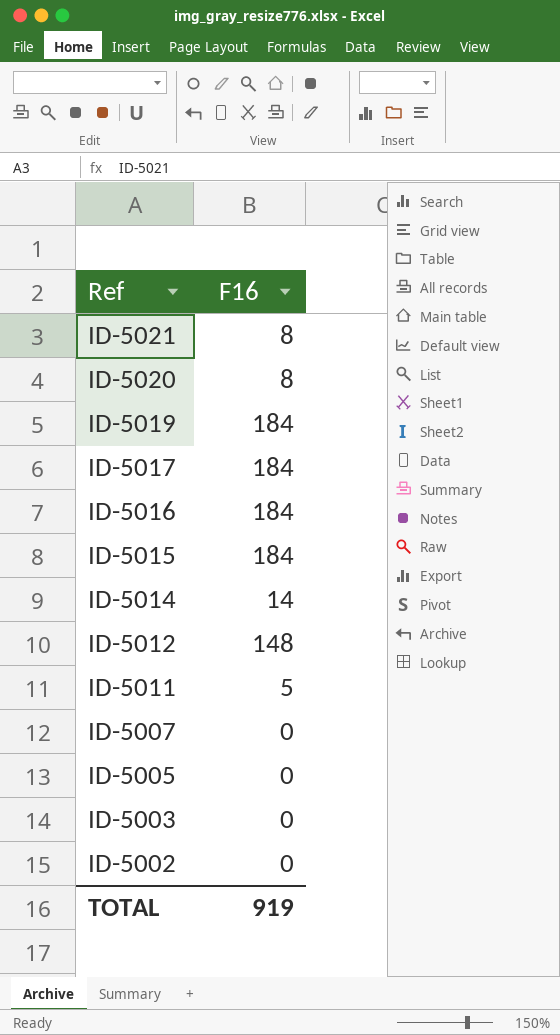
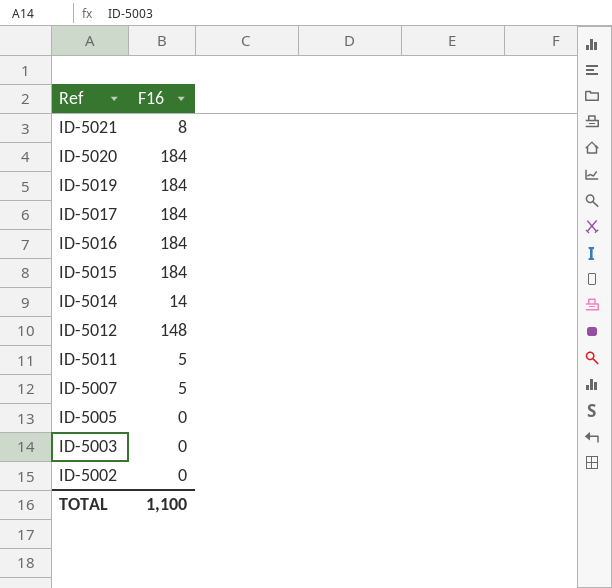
ID-5020 | F16: 8 -> 184
ID-5007 | F16: 0 -> 5
TOTAL | F16: 919 -> 1,100

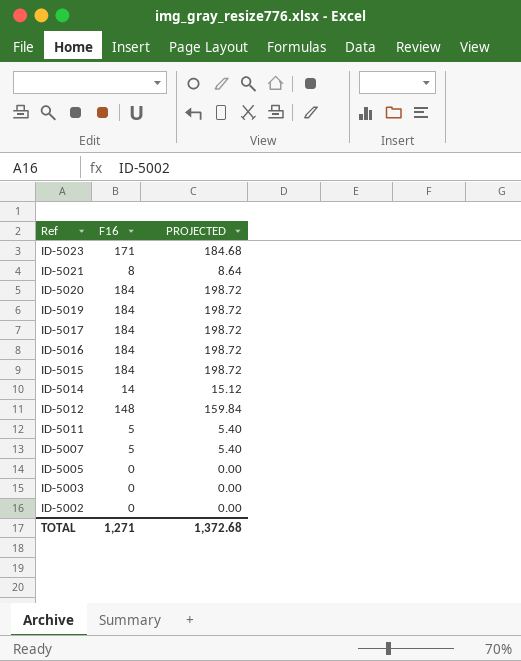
column PROJECTED | formula: none -> [F16] * 1.08
row ID-5023: none -> 171 | 184.68
TOTAL | F16: 1,100 -> 1,271

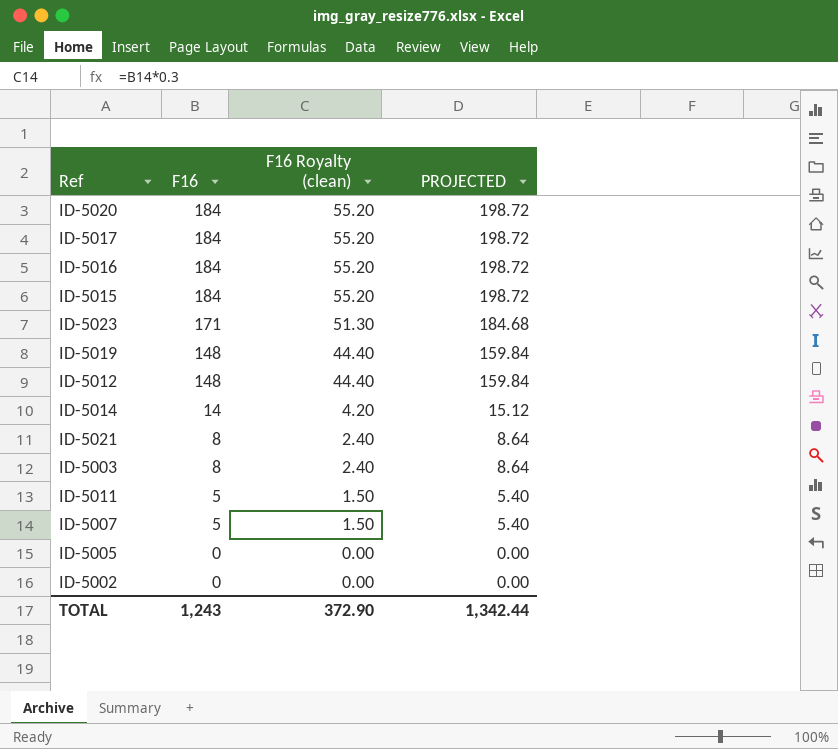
row order: Ref descending -> F16 descending
column F16 Royalty (clean) | formula: none -> [F16] * 0.3
ID-5019 | F16: 184 -> 148
ID-5019 | PROJECTED: 198.72 -> 159.84
ID-5003 | F16: 0 -> 8
ID-5003 | PROJECTED: 0.00 -> 8.64
TOTAL | F16: 1,271 -> 1,243
TOTAL | PROJECTED: 1,372.68 -> 1,342.44

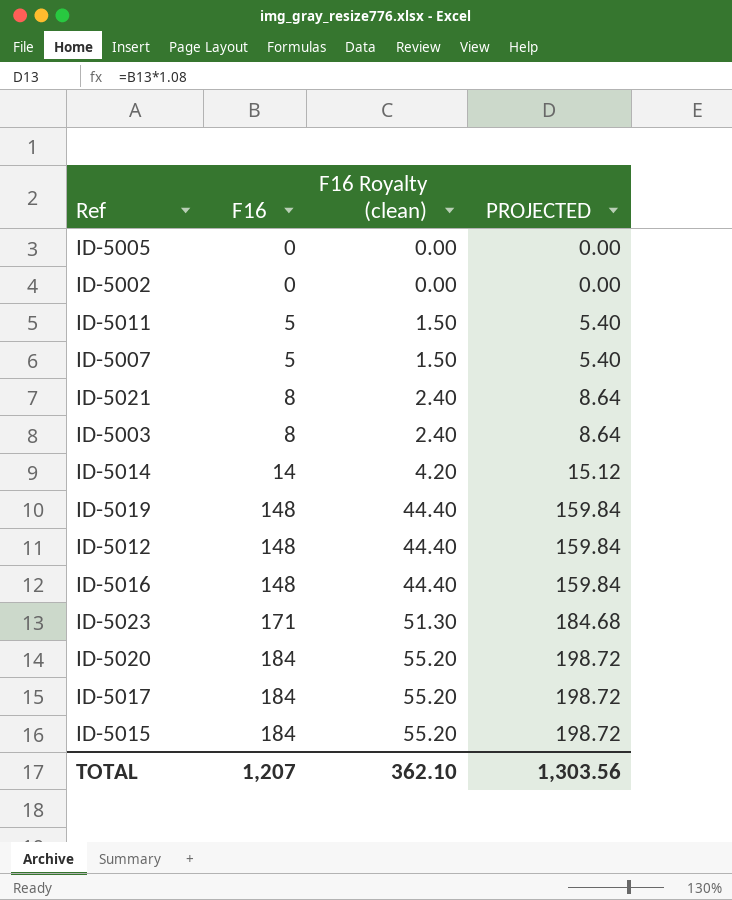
row order: F16 descending -> F16 ascending
ID-5016 | F16: 184 -> 148
ID-5016 | F16 Royalty (clean): 55.20 -> 44.40
ID-5016 | PROJECTED: 198.72 -> 159.84
TOTAL | F16: 1,243 -> 1,207
TOTAL | F16 Royalty (clean): 372.90 -> 362.10
TOTAL | PROJECTED: 1,342.44 -> 1,303.56

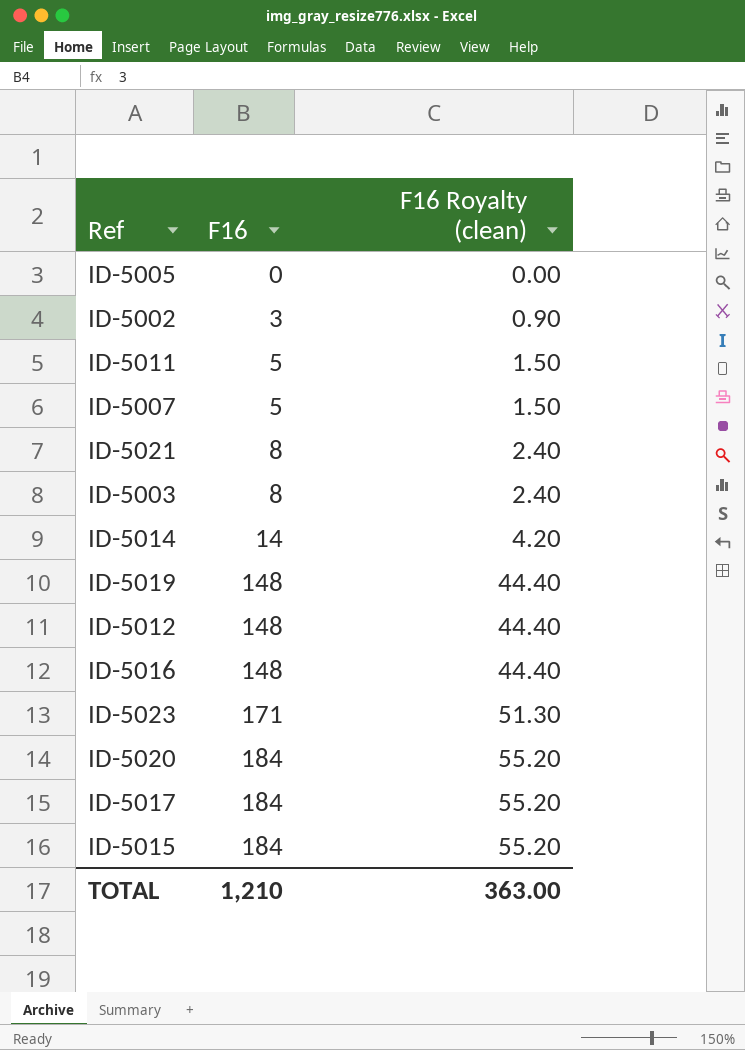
column PROJECTED | formula: [F16] * 1.08 -> none
ID-5002 | F16: 0 -> 3
ID-5002 | F16 Royalty (clean): 0.00 -> 0.90
TOTAL | F16: 1,207 -> 1,210
TOTAL | F16 Royalty (clean): 362.10 -> 363.00

